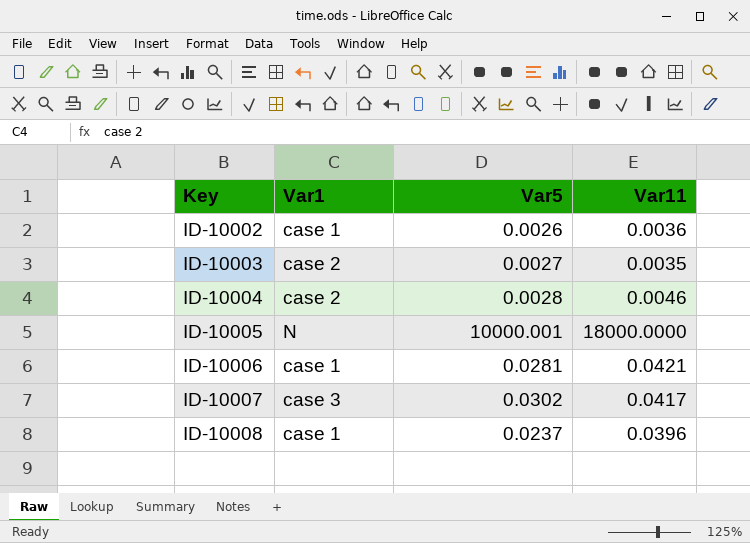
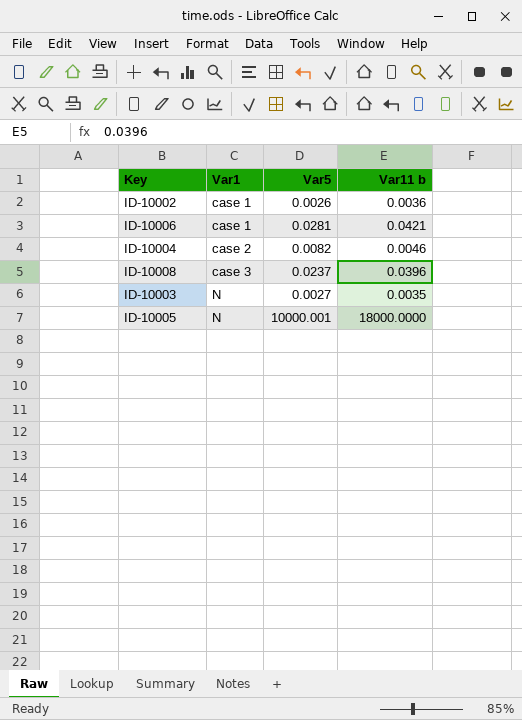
row order: Key ascending -> Var1 ascending
column name: Var11 -> Var11 b
row ID-10007: case 3 | 0.0302 | 0.0417 -> none
ID-10004 | Var5: 0.0028 -> 0.0082
ID-10008 | Var1: case 1 -> case 3
ID-10003 | Var1: case 2 -> N

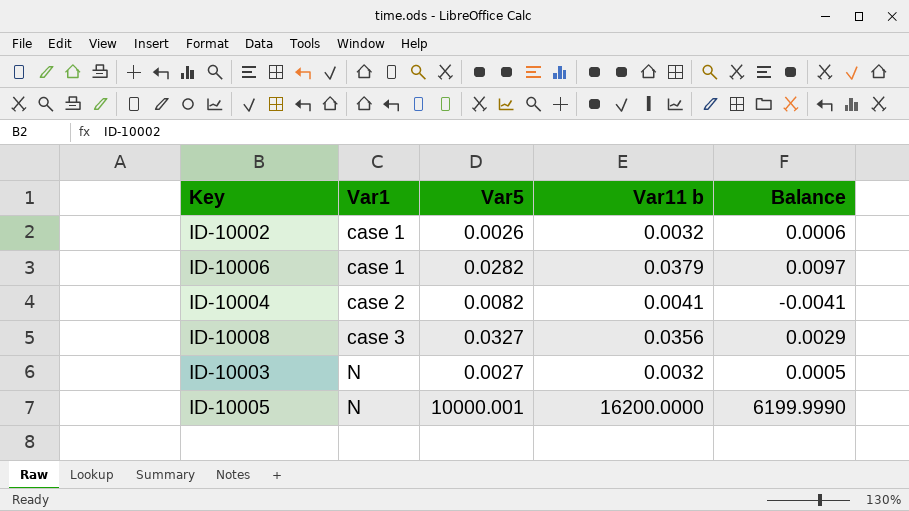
column Balance | formula: none -> [Var11 b] - [Var5]
ID-10002 | Var11 b: 0.0036 -> 0.0032
ID-10006 | Var5: 0.0281 -> 0.0282
ID-10006 | Var11 b: 0.0421 -> 0.0379
ID-10004 | Var11 b: 0.0046 -> 0.0041
ID-10008 | Var5: 0.0237 -> 0.0327
ID-10008 | Var11 b: 0.0396 -> 0.0356
ID-10003 | Var11 b: 0.0035 -> 0.0032
ID-10005 | Var11 b: 18000.0000 -> 16200.0000

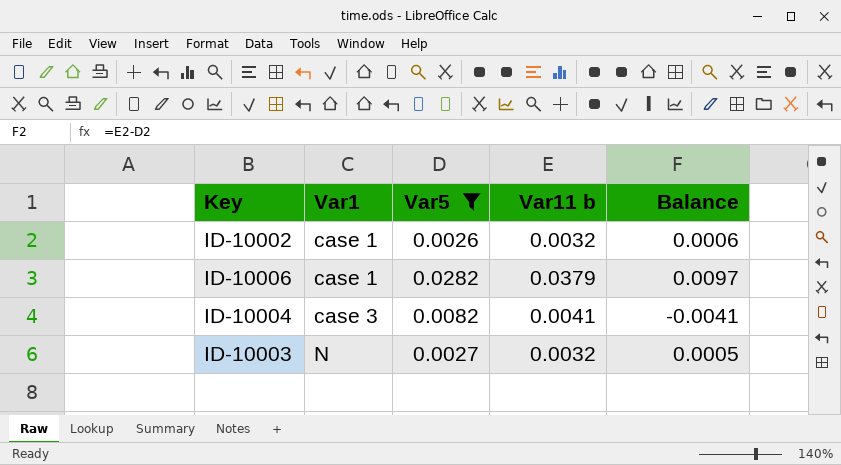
filter: none -> Var5 <= 0.0282
ID-10004 | Var1: case 2 -> case 3

